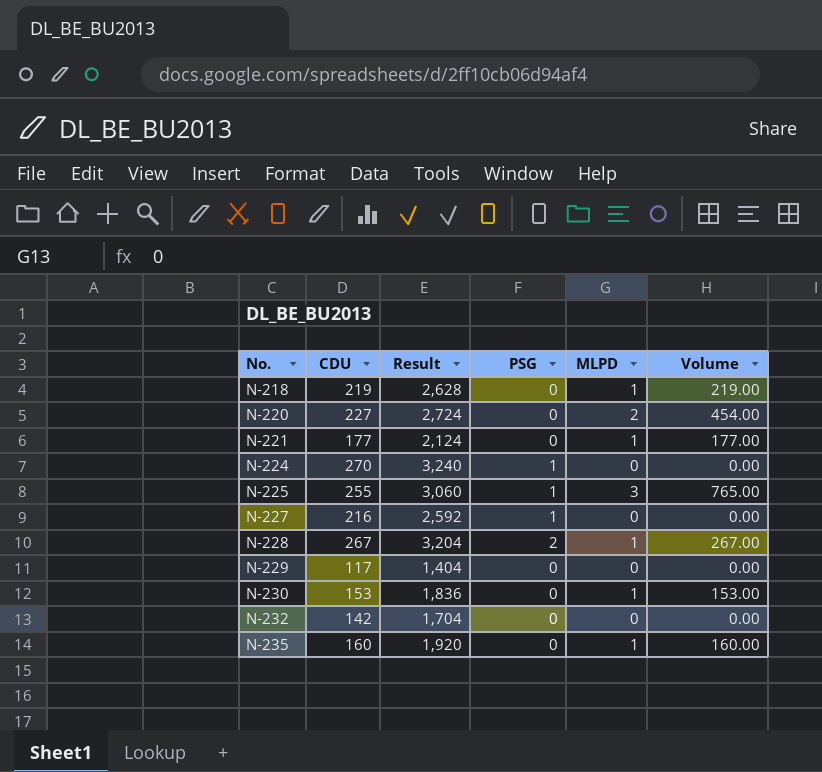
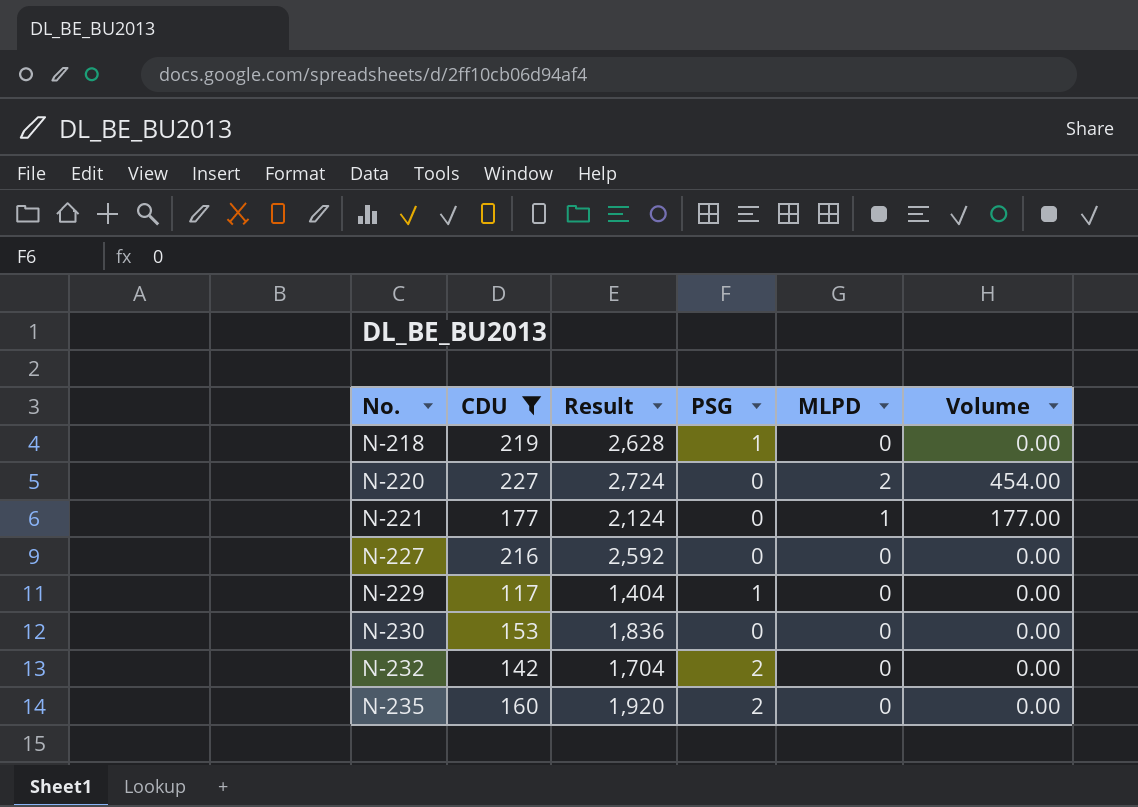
filter: none -> CDU <= 227
N-218 | PSG: 0 -> 1
N-218 | MLPD: 1 -> 0
N-218 | Volume: 219.00 -> 0.00
N-227 | PSG: 1 -> 0
N-229 | PSG: 0 -> 1
N-230 | MLPD: 1 -> 0
N-230 | Volume: 153.00 -> 0.00
N-232 | PSG: 0 -> 2
N-235 | PSG: 0 -> 2
N-235 | MLPD: 1 -> 0
N-235 | Volume: 160.00 -> 0.00

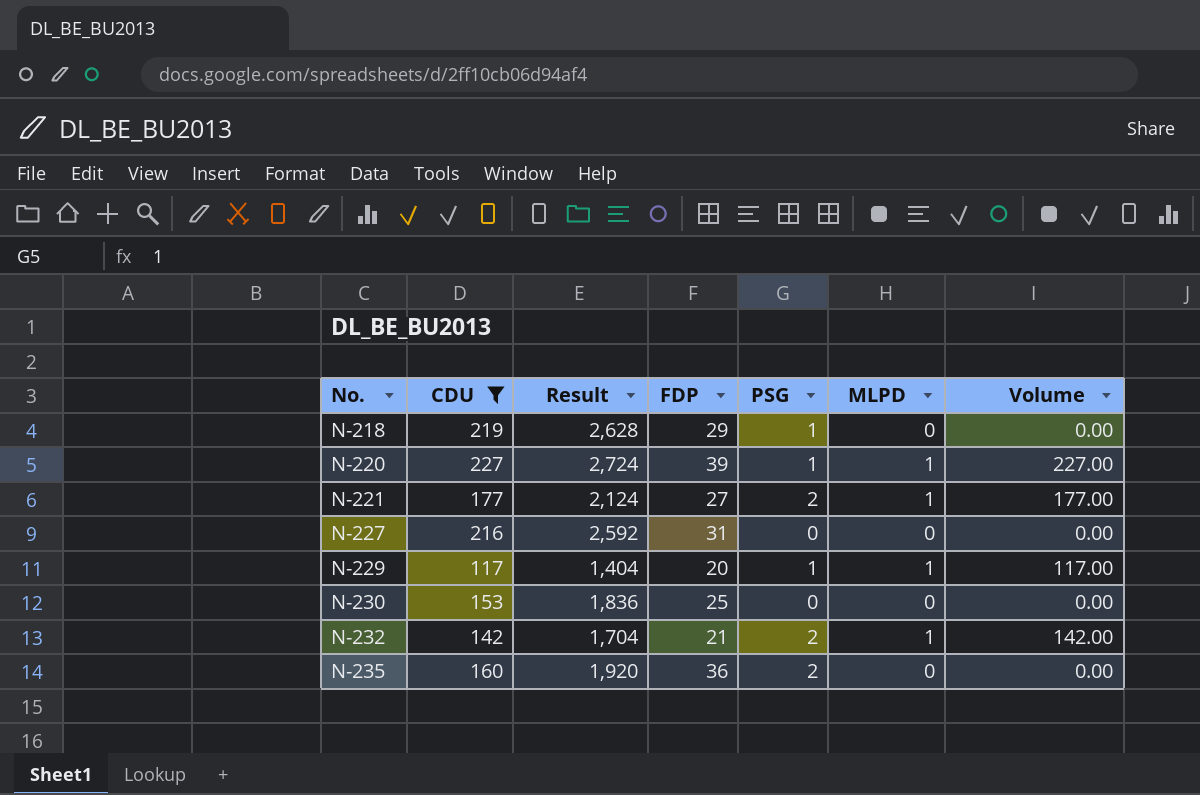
column FDP | position: none -> 4
N-220 | PSG: 0 -> 1
N-220 | MLPD: 2 -> 1
N-220 | Volume: 454.00 -> 227.00
N-221 | PSG: 0 -> 2
N-229 | MLPD: 0 -> 1
N-229 | Volume: 0.00 -> 117.00
N-232 | MLPD: 0 -> 1
N-232 | Volume: 0.00 -> 142.00

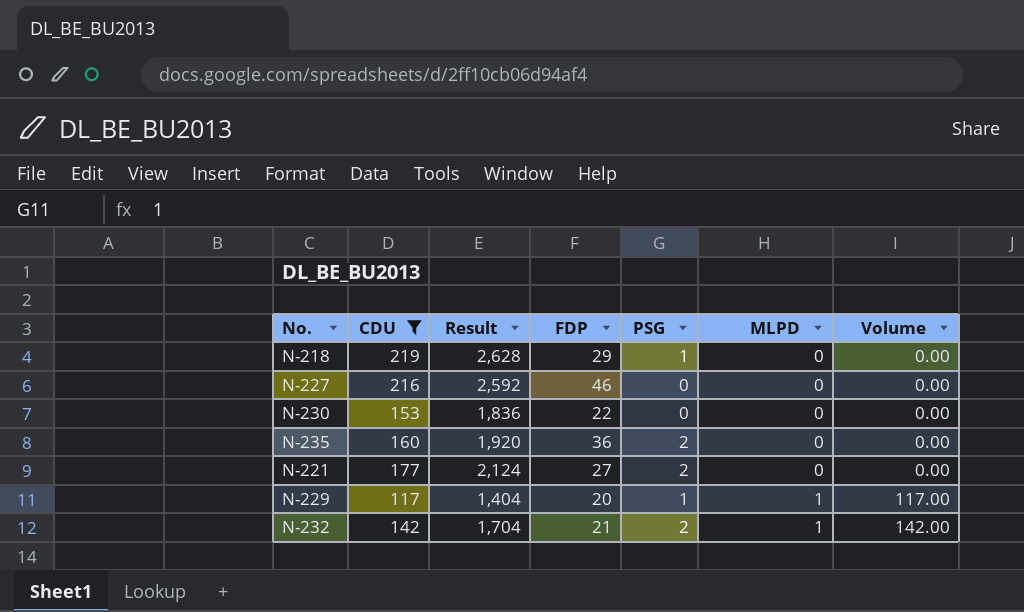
row order: No. ascending -> MLPD ascending
row N-220: 227 | 2,724 | 39 | 1 | 1 | 227.00 -> none
N-227 | FDP: 31 -> 46
N-230 | FDP: 25 -> 22
N-221 | MLPD: 1 -> 0
N-221 | Volume: 177.00 -> 0.00

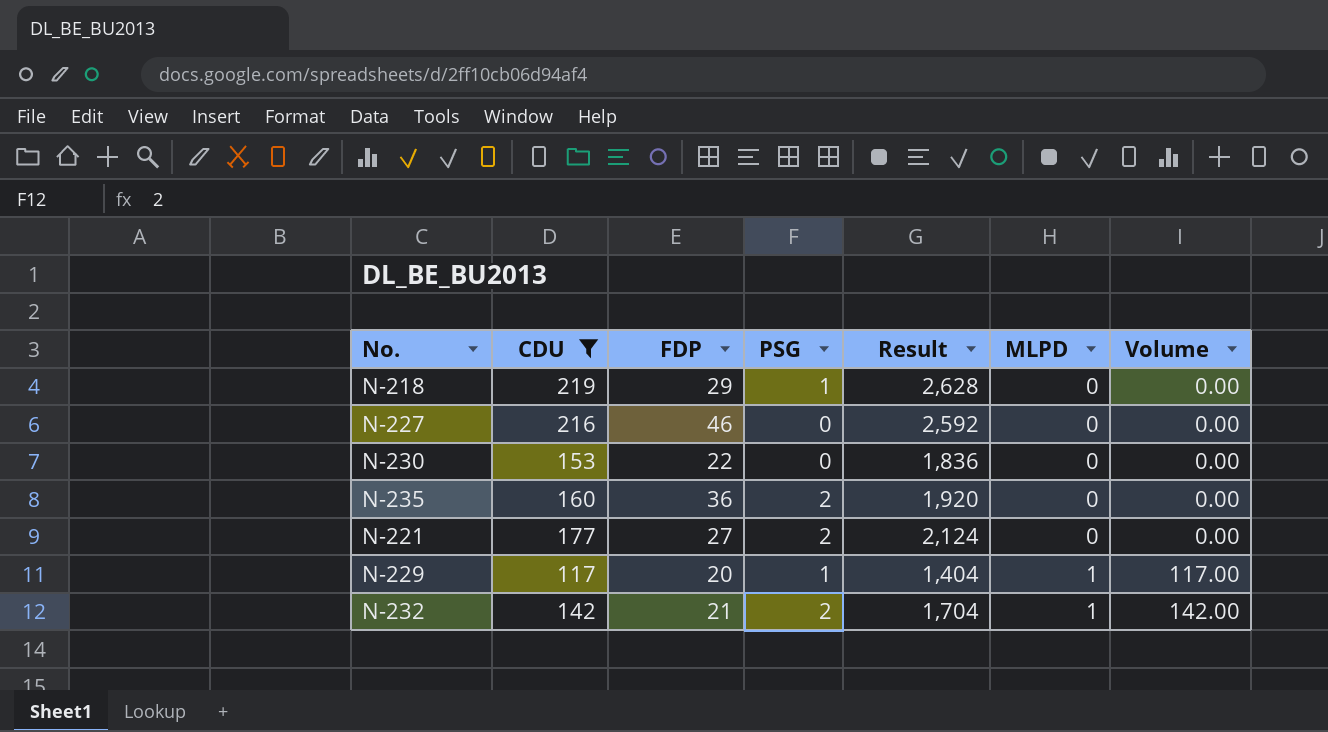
column Result | position: 3 -> 5

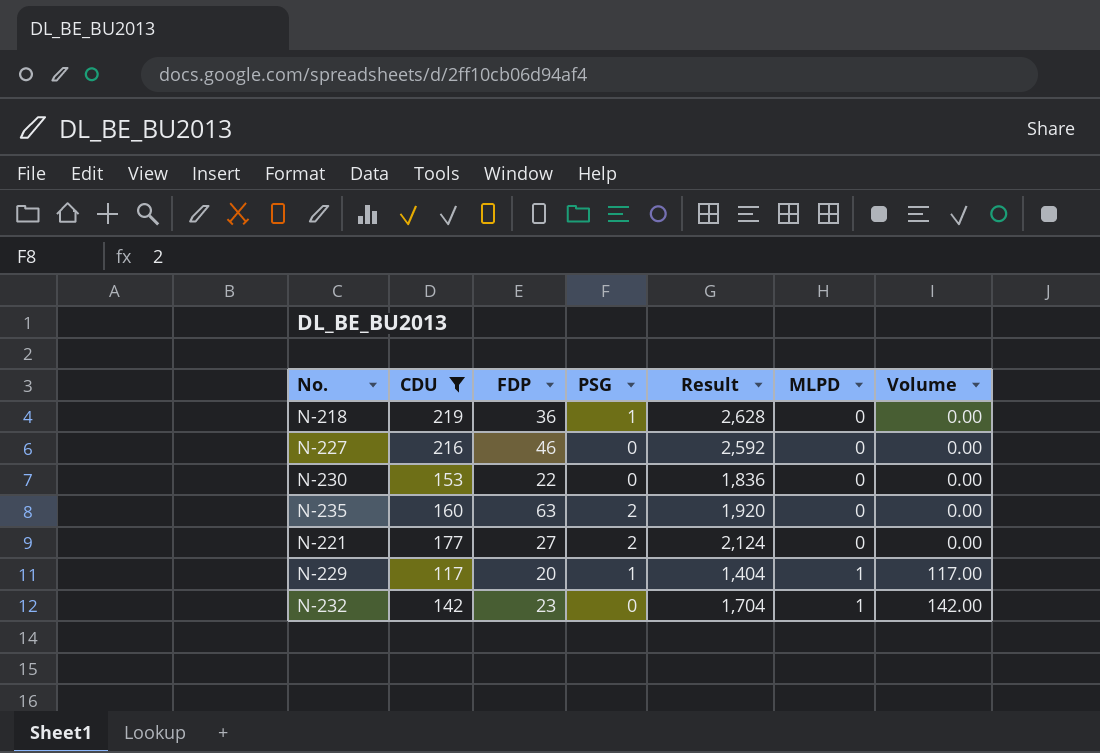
N-218 | FDP: 29 -> 36
N-235 | FDP: 36 -> 63
N-232 | FDP: 21 -> 23
N-232 | PSG: 2 -> 0

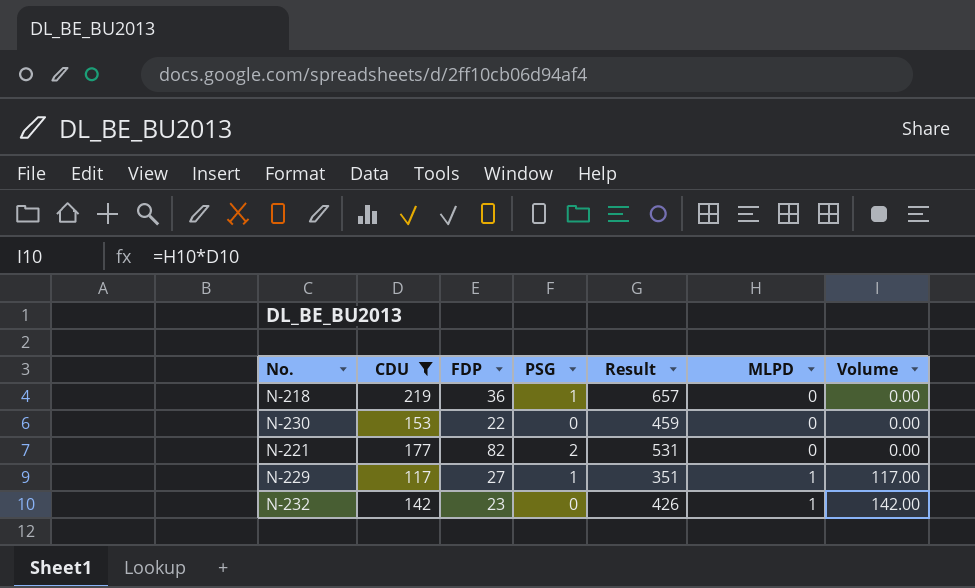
column Result | formula: [CDU] * 12 -> [CDU] * 3
row N-227: 216 | 46 | 0 | 2,592 | 0 | 0.00 -> none
row N-235: 160 | 63 | 2 | 1,920 | 0 | 0.00 -> none
N-221 | FDP: 27 -> 82
N-229 | FDP: 20 -> 27

